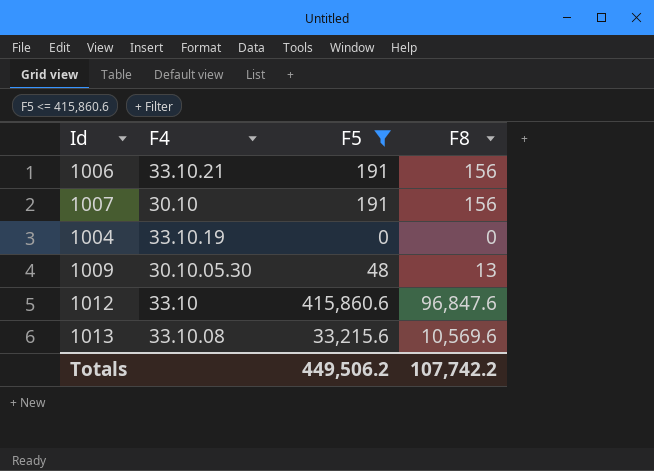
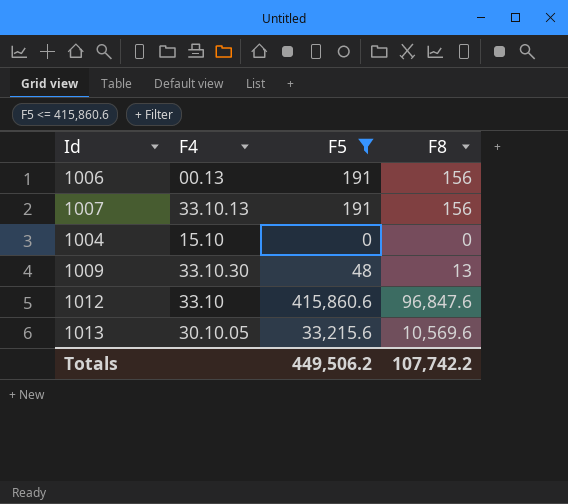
1006 | F4: 33.10.21 -> 00.13
1007 | F4: 30.10 -> 33.10.13
1004 | F4: 33.10.19 -> 15.10
1009 | F4: 30.10.05.30 -> 33.10.30
1013 | F4: 33.10.08 -> 30.10.05

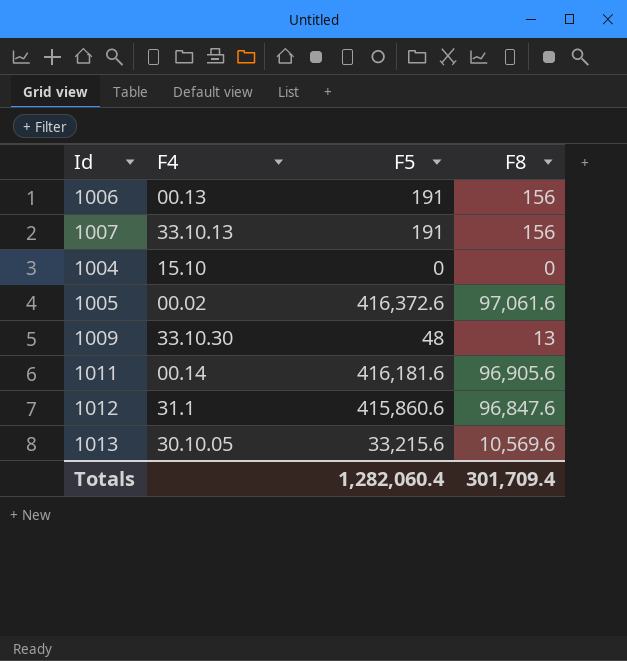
filter: F5 <= 415,860.6 -> none
1012 | F4: 33.10 -> 31.1
Totals | F5: 449,506.2 -> 1,282,060.4
Totals | F8: 107,742.2 -> 301,709.4

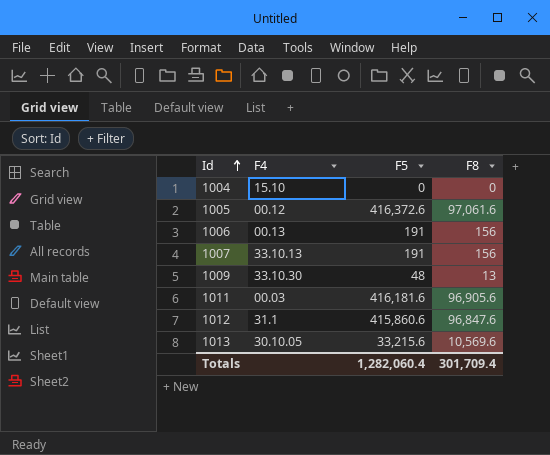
row order: none -> Id ascending
1005 | F4: 00.02 -> 00.12
1011 | F4: 00.14 -> 00.03

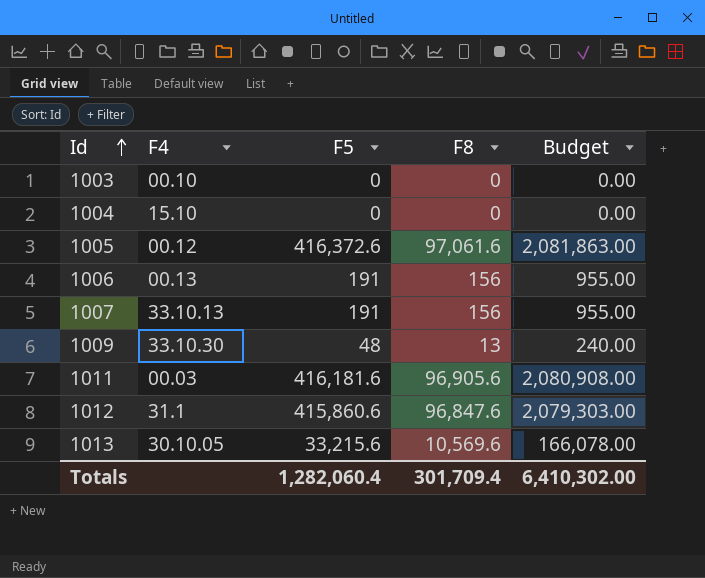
column Budget | formula: none -> [F5] * 5
row 1003: none -> 00.10 | 0 | 0 | 0.00

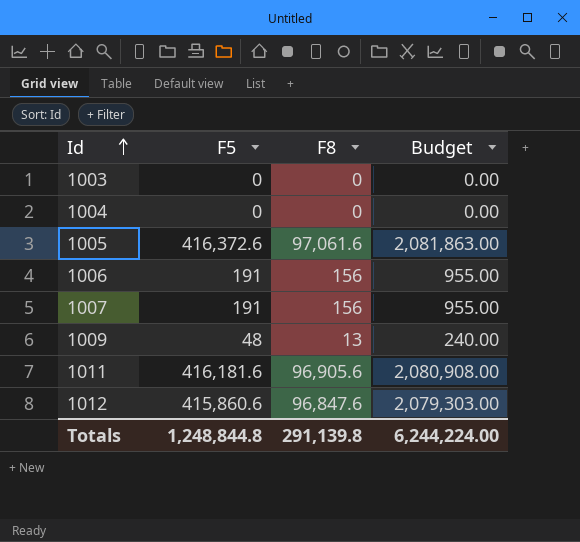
column F4 | position: 2 -> none
row 1013: 30.10.05 | 33,215.6 | 10,569.6 | 166,078.00 -> none
Totals | F5: 1,282,060.4 -> 1,248,844.8
Totals | F8: 301,709.4 -> 291,139.8
Totals | Budget: 6,410,302.00 -> 6,244,224.00

